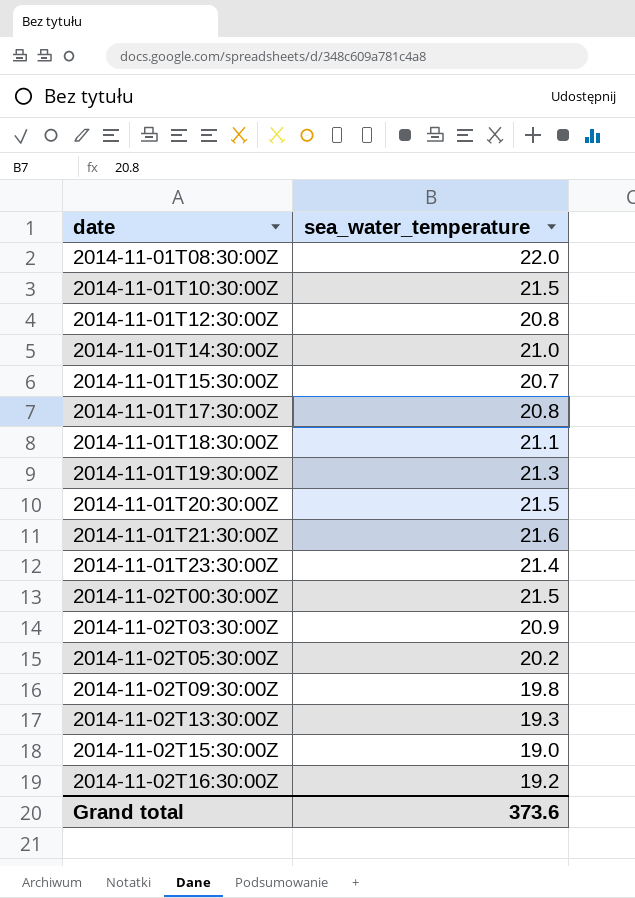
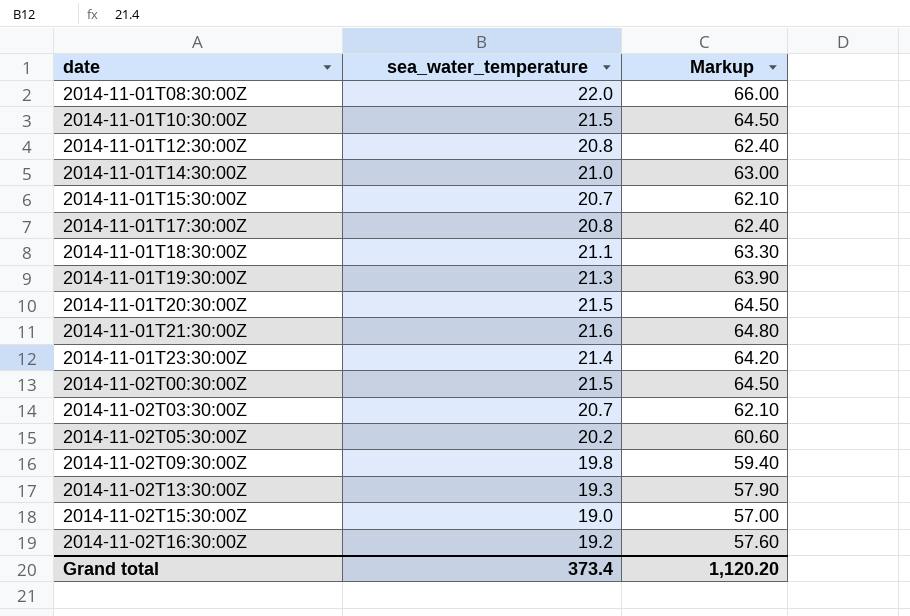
column Markup | formula: none -> [sea_water_temperature] * 3
2014-11-02T03:30:00Z | sea_water_temperature: 20.9 -> 20.7
Grand total | sea_water_temperature: 373.6 -> 373.4

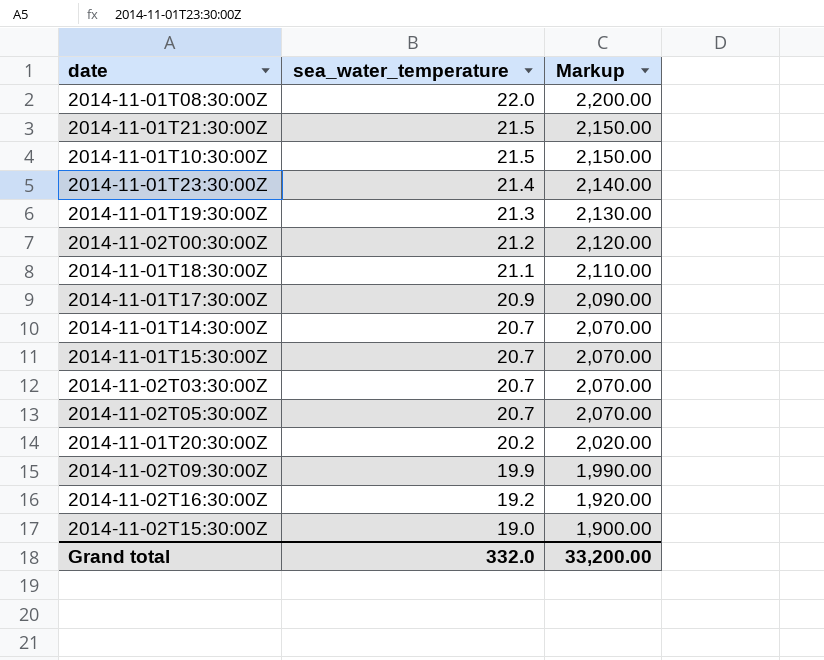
row order: date ascending -> sea_water_temperature descending
column Markup | formula: [sea_water_temperature] * 3 -> [sea_water_temperature] * 100
row 2014-11-01T12:30:00Z: 20.8 | 62.40 -> none
row 2014-11-02T13:30:00Z: 19.3 | 57.90 -> none
2014-11-01T21:30:00Z | sea_water_temperature: 21.6 -> 21.5
2014-11-02T00:30:00Z | sea_water_temperature: 21.5 -> 21.2
2014-11-01T17:30:00Z | sea_water_temperature: 20.8 -> 20.9
2014-11-01T14:30:00Z | sea_water_temperature: 21.0 -> 20.7
2014-11-02T05:30:00Z | sea_water_temperature: 20.2 -> 20.7
2014-11-01T20:30:00Z | sea_water_temperature: 21.5 -> 20.2
2014-11-02T09:30:00Z | sea_water_temperature: 19.8 -> 19.9
Grand total | sea_water_temperature: 373.4 -> 332.0
Grand total | Markup: 1,120.20 -> 33,200.00

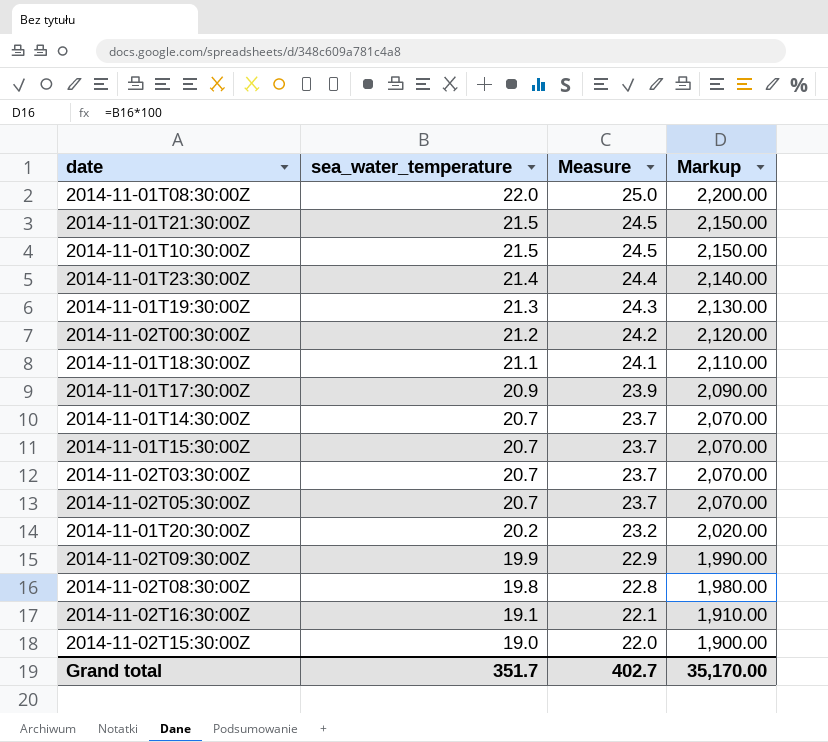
column Measure | formula: none -> [sea_water_temperature] + 3
row 2014-11-02T08:30:00Z: none -> 19.8 | 22.8 | 1,980.00
2014-11-02T16:30:00Z | sea_water_temperature: 19.2 -> 19.1
2014-11-02T16:30:00Z | Markup: 1,920.00 -> 1,910.00
Grand total | sea_water_temperature: 332.0 -> 351.7
Grand total | Markup: 33,200.00 -> 35,170.00

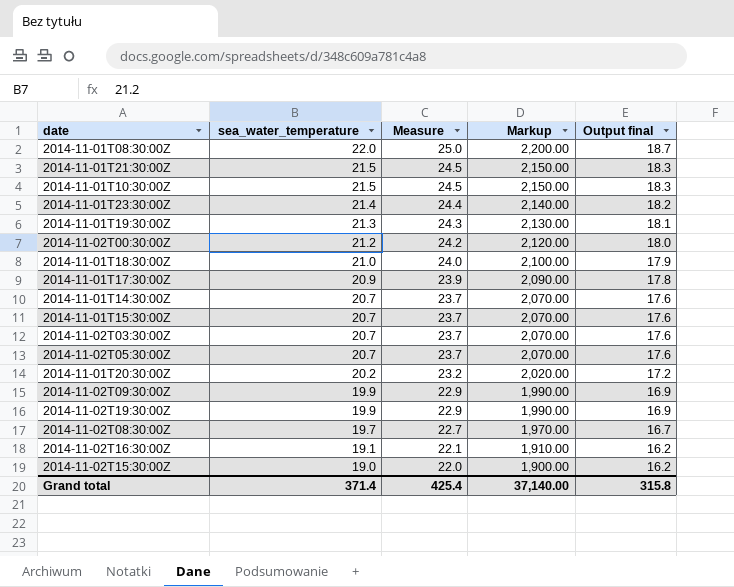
column Output final | formula: none -> [sea_water_temperature] * 0.85
2014-11-01T18:30:00Z | sea_water_temperature: 21.1 -> 21.0
2014-11-01T18:30:00Z | Measure: 24.1 -> 24.0
2014-11-01T18:30:00Z | Markup: 2,110.00 -> 2,100.00
row 2014-11-02T19:30:00Z: none -> 19.9 | 22.9 | 1,990.00 | 16.9
2014-11-02T08:30:00Z | sea_water_temperature: 19.8 -> 19.7
2014-11-02T08:30:00Z | Measure: 22.8 -> 22.7
2014-11-02T08:30:00Z | Markup: 1,980.00 -> 1,970.00
Grand total | sea_water_temperature: 351.7 -> 371.4
Grand total | Measure: 402.7 -> 425.4
Grand total | Markup: 35,170.00 -> 37,140.00

